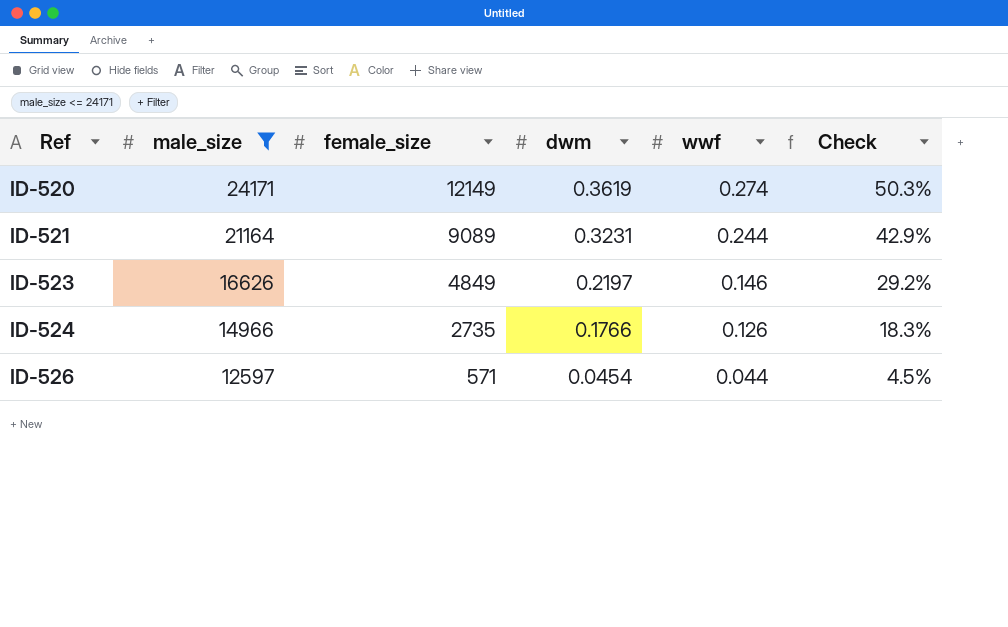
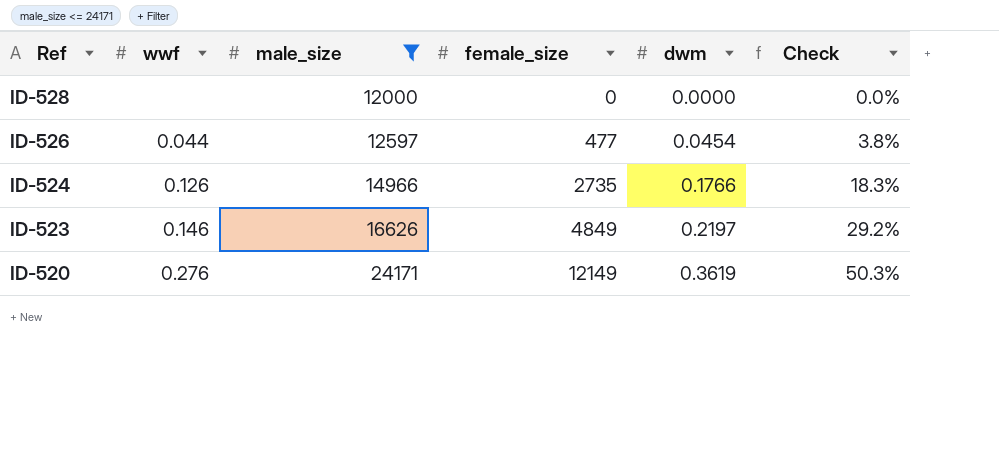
row order: Ref ascending -> Ref descending
column wwf | position: 5 -> 2
row ID-521: 21164 | 9089 | 0.3231 | 0.244 | 42.9% -> none
row ID-528: none -> none | 12000 | 0 | 0.0000 | 0.0%
ID-526 | female_size: 571 -> 477
ID-526 | Check: 4.5% -> 3.8%
ID-520 | wwf: 0.274 -> 0.276

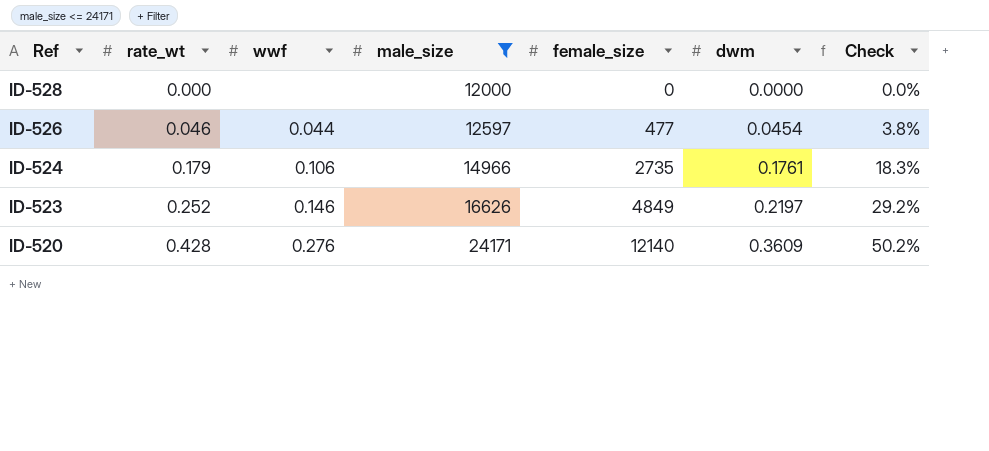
column rate_wt | position: none -> 2
ID-524 | wwf: 0.126 -> 0.106
ID-524 | dwm: 0.1766 -> 0.1761
ID-520 | female_size: 12149 -> 12140
ID-520 | dwm: 0.3619 -> 0.3609
ID-520 | Check: 50.3% -> 50.2%

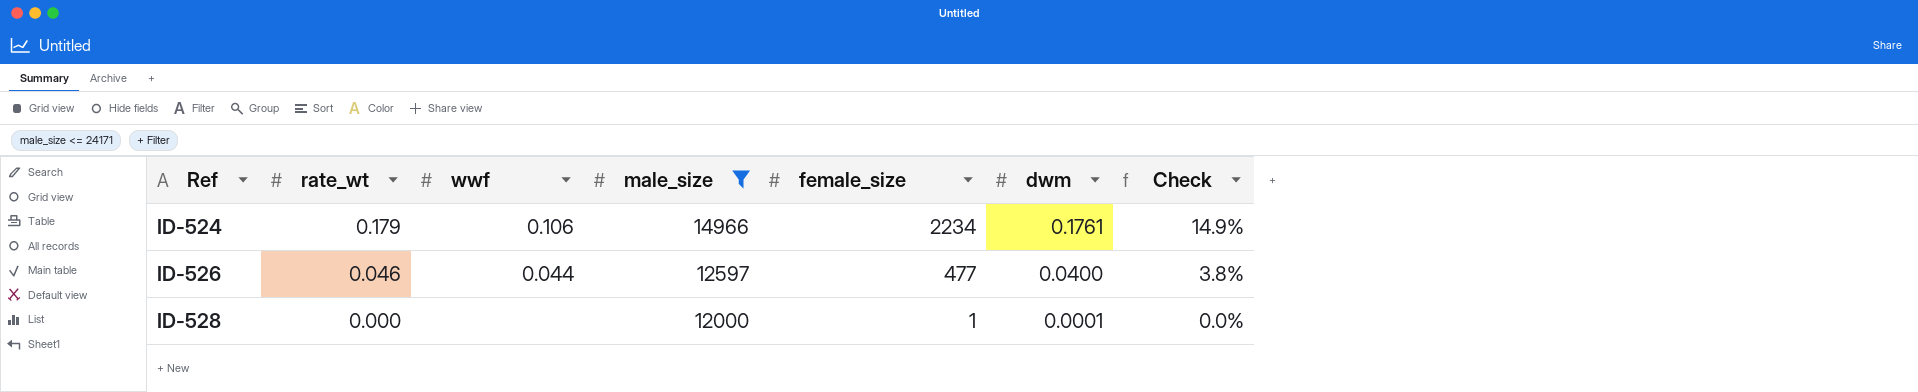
row order: Ref descending -> Ref ascending
row ID-523: 0.252 | 0.146 | 16626 | 4849 | 0.2197 | 29.2% -> none
row ID-520: 0.428 | 0.276 | 24171 | 12140 | 0.3609 | 50.2% -> none
ID-524 | female_size: 2735 -> 2234
ID-524 | Check: 18.3% -> 14.9%
ID-526 | dwm: 0.0454 -> 0.0400
ID-528 | female_size: 0 -> 1
ID-528 | dwm: 0.0000 -> 0.0001

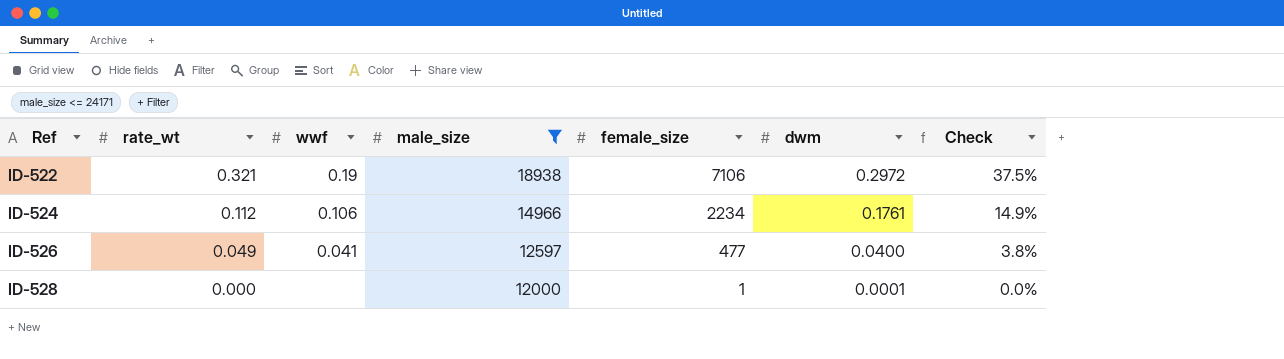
row ID-522: none -> 0.321 | 0.19 | 18938 | 7106 | 0.2972 | 37.5%
ID-524 | rate_wt: 0.179 -> 0.112
ID-526 | rate_wt: 0.046 -> 0.049
ID-526 | wwf: 0.044 -> 0.041

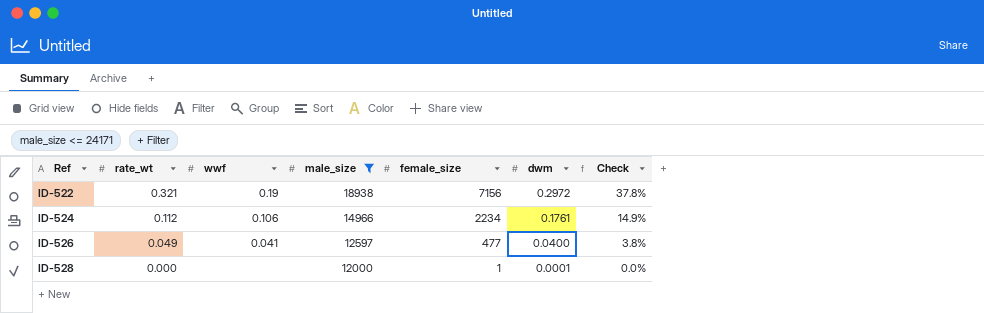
ID-522 | female_size: 7106 -> 7156
ID-522 | Check: 37.5% -> 37.8%

